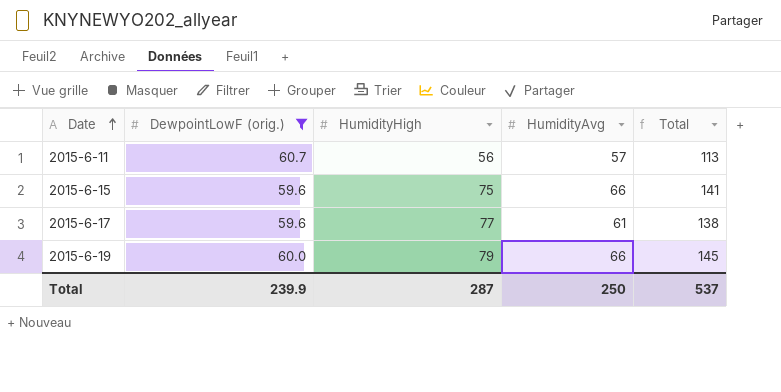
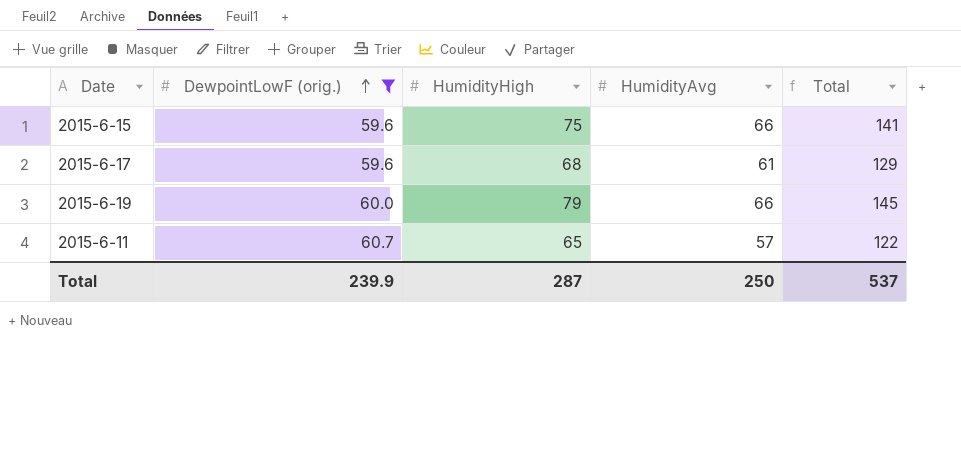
row order: Date ascending -> DewpointLowF (orig.) ascending
2015-6-17 | HumidityHigh: 77 -> 68
2015-6-17 | Total: 138 -> 129
2015-6-11 | HumidityHigh: 56 -> 65
2015-6-11 | Total: 113 -> 122

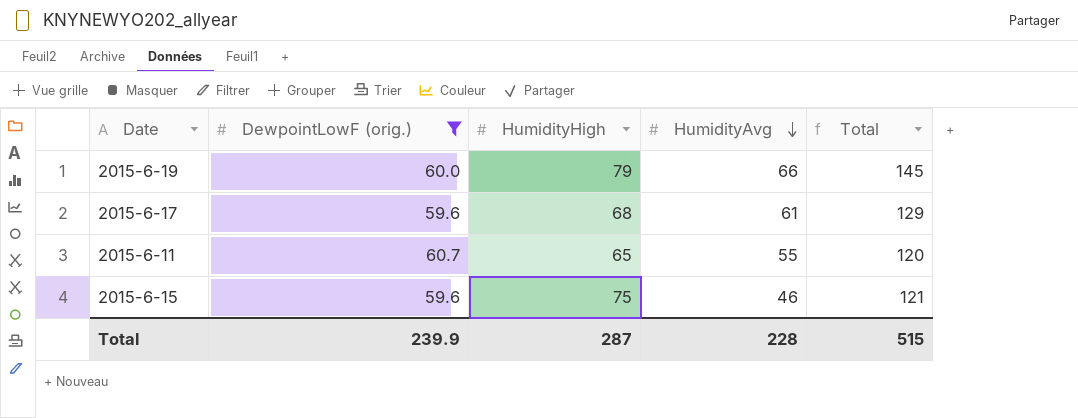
row order: DewpointLowF (orig.) ascending -> HumidityAvg descending
2015-6-11 | HumidityAvg: 57 -> 55
2015-6-11 | Total: 122 -> 120
2015-6-15 | HumidityAvg: 66 -> 46
2015-6-15 | Total: 141 -> 121
Total | HumidityAvg: 250 -> 228
Total | Total: 537 -> 515

